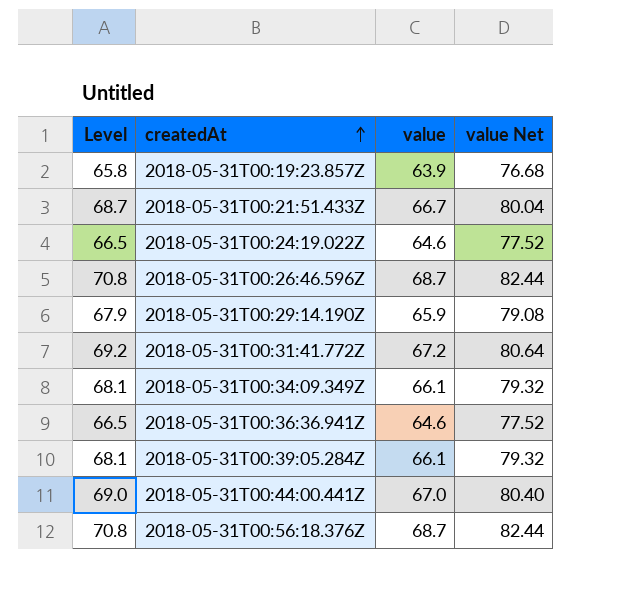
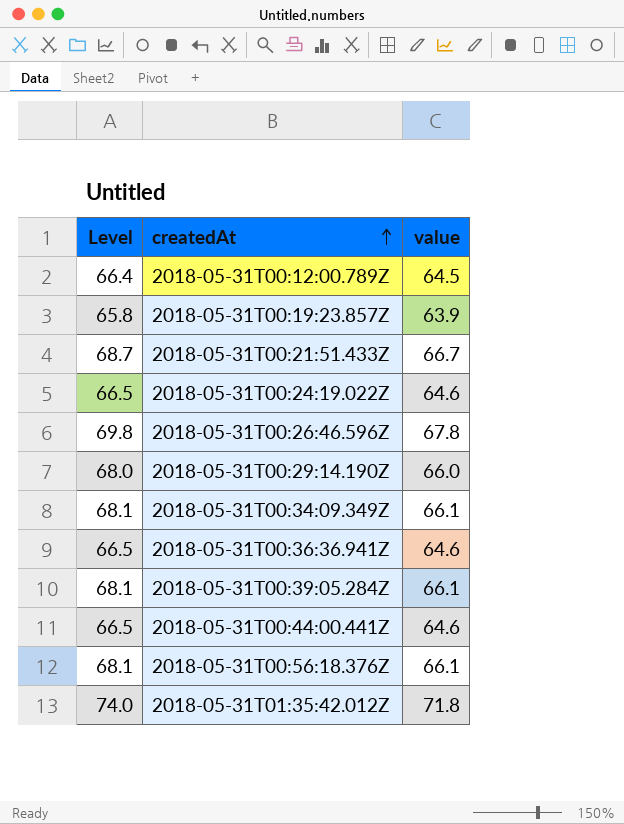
column value Net | formula: [value] * 1.2 -> none
row 2018-05-31T00:31:41.772Z: 69.2 | 67.2 | 80.64 -> none
row 2018-05-31T00:12:00.789Z: none -> 66.4 | 64.5
2018-05-31T00:26:46.596Z | Level: 70.8 -> 69.8
2018-05-31T00:26:46.596Z | value: 68.7 -> 67.8
2018-05-31T00:29:14.190Z | Level: 67.9 -> 68.0
2018-05-31T00:29:14.190Z | value: 65.9 -> 66.0
2018-05-31T00:44:00.441Z | Level: 69.0 -> 66.5
2018-05-31T00:44:00.441Z | value: 67.0 -> 64.6
2018-05-31T00:56:18.376Z | Level: 70.8 -> 68.1
2018-05-31T00:56:18.376Z | value: 68.7 -> 66.1
row 2018-05-31T01:35:42.012Z: none -> 74.0 | 71.8

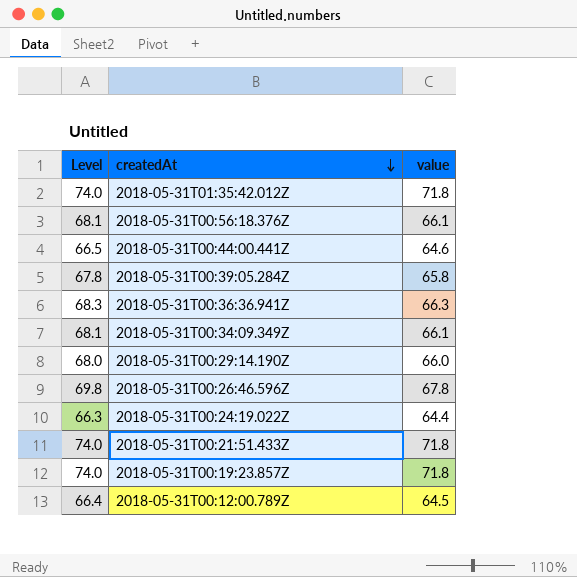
row order: createdAt ascending -> createdAt descending
2018-05-31T00:39:05.284Z | Level: 68.1 -> 67.8
2018-05-31T00:39:05.284Z | value: 66.1 -> 65.8
2018-05-31T00:36:36.941Z | Level: 66.5 -> 68.3
2018-05-31T00:36:36.941Z | value: 64.6 -> 66.3
2018-05-31T00:24:19.022Z | Level: 66.5 -> 66.3
2018-05-31T00:24:19.022Z | value: 64.6 -> 64.4
2018-05-31T00:21:51.433Z | Level: 68.7 -> 74.0
2018-05-31T00:21:51.433Z | value: 66.7 -> 71.8
2018-05-31T00:19:23.857Z | Level: 65.8 -> 74.0
2018-05-31T00:19:23.857Z | value: 63.9 -> 71.8

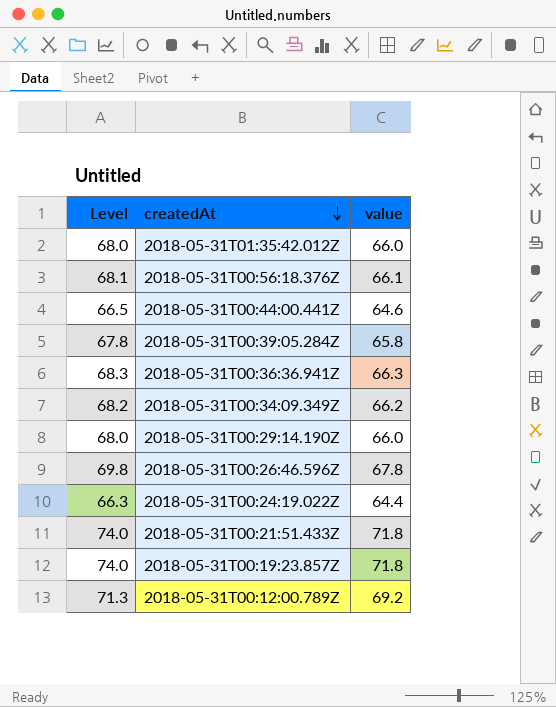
2018-05-31T01:35:42.012Z | Level: 74.0 -> 68.0
2018-05-31T01:35:42.012Z | value: 71.8 -> 66.0
2018-05-31T00:34:09.349Z | Level: 68.1 -> 68.2
2018-05-31T00:34:09.349Z | value: 66.1 -> 66.2
2018-05-31T00:12:00.789Z | Level: 66.4 -> 71.3
2018-05-31T00:12:00.789Z | value: 64.5 -> 69.2

